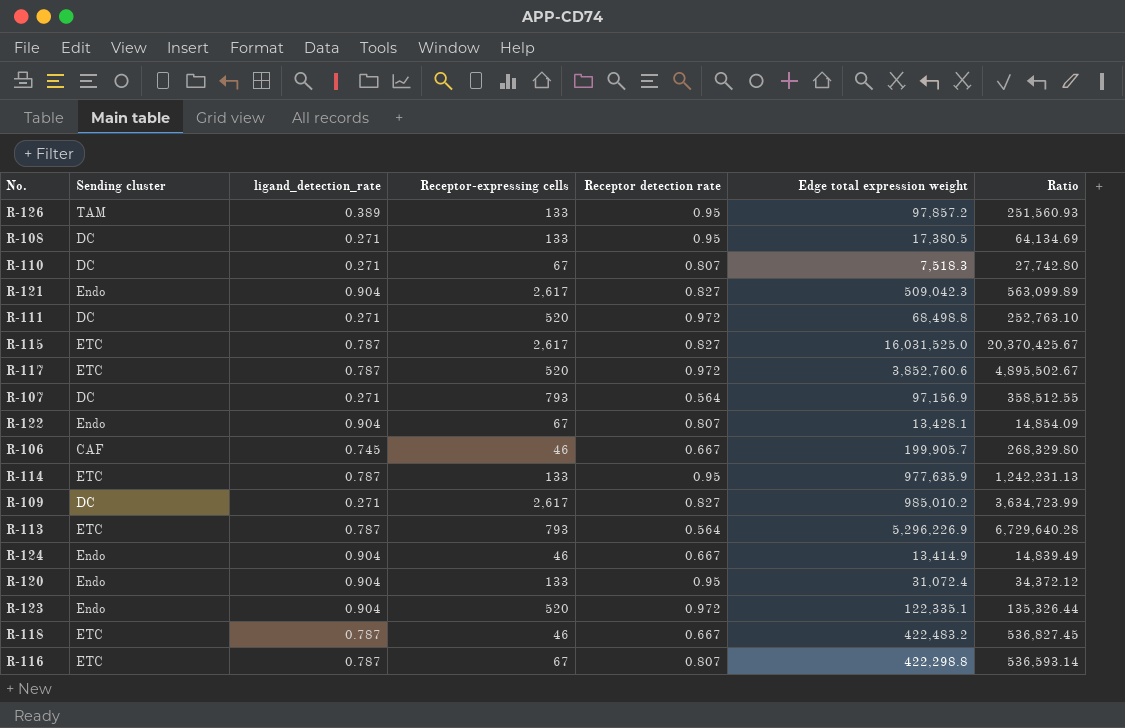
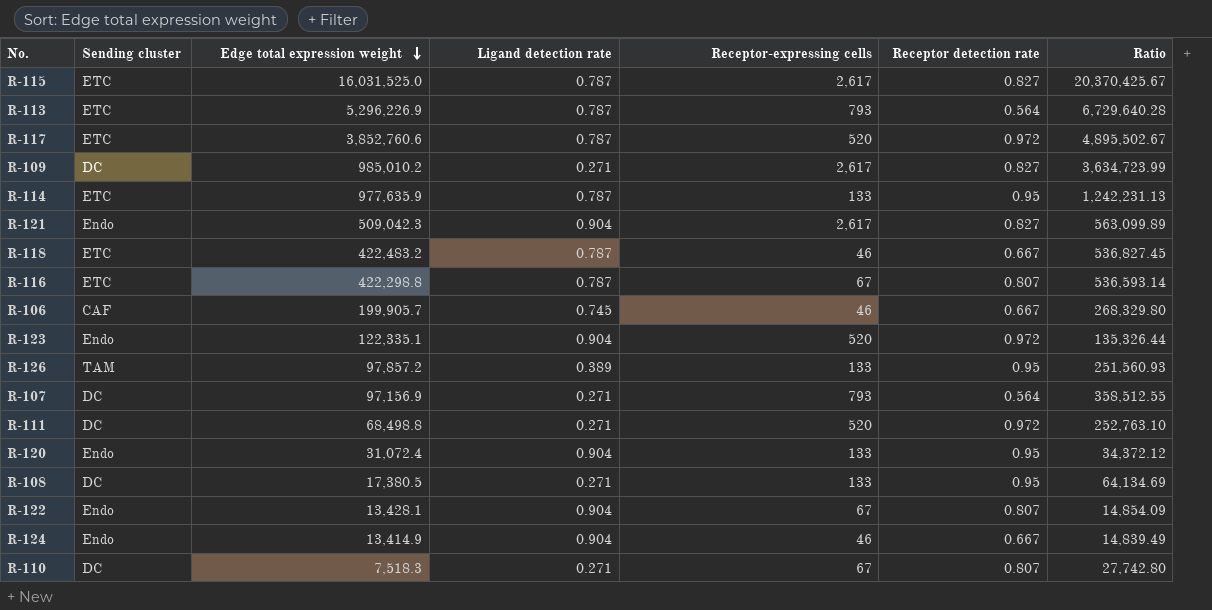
row order: none -> Edge total expression weight descending
column Edge total expression weight | position: 6 -> 3
column name: ligand_detection_rate -> Ligand detection rate

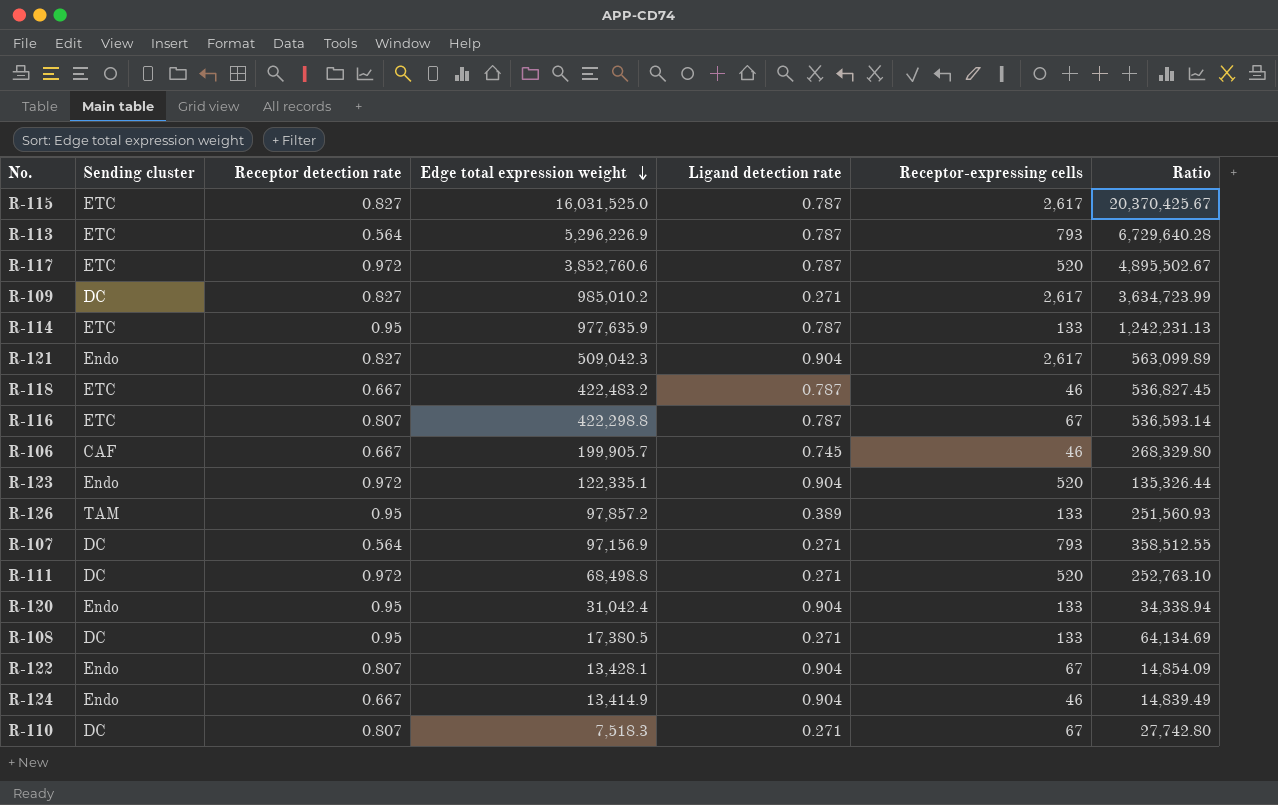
column Receptor detection rate | position: 6 -> 3
R-120 | Edge total expression weight: 31,072.4 -> 31,042.4
R-120 | Ratio: 34,372.12 -> 34,338.94

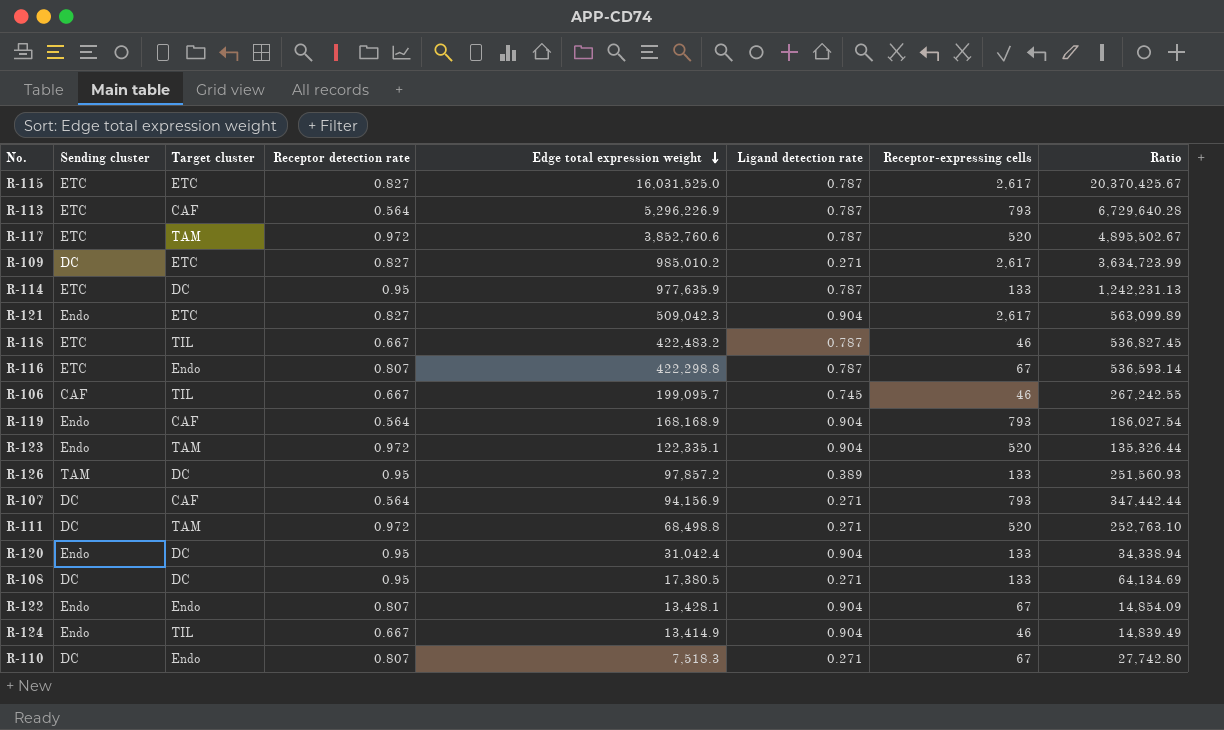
column Target cluster | position: none -> 3
R-106 | Edge total expression weight: 199,905.7 -> 199,095.7
R-106 | Ratio: 268,329.80 -> 267,242.55
row R-119: none -> Endo | CAF | 0.564 | 168,168.9 | 0.904 | 793 | 186,027.54
R-107 | Edge total expression weight: 97,156.9 -> 94,156.9
R-107 | Ratio: 358,512.55 -> 347,442.44

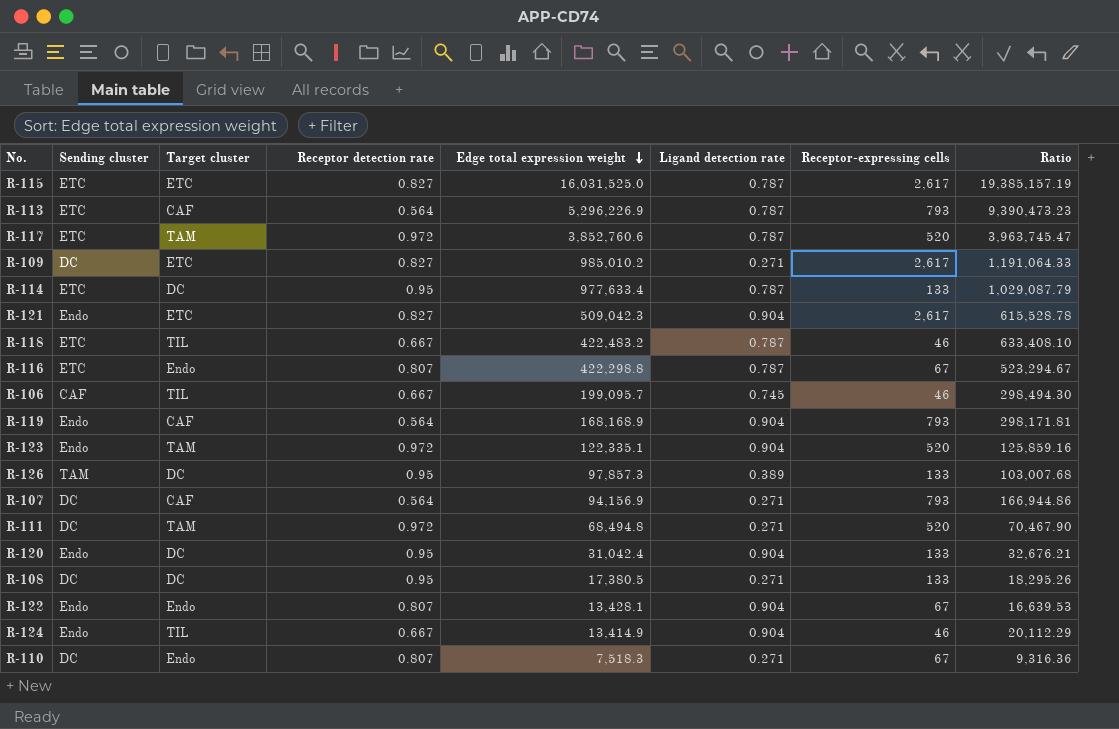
column Ratio | formula: [Edge total expression weight] / [Ligand detection rate] -> [Edge total expression weight] / [Receptor detection rate]
R-114 | Edge total expression weight: 977,635.9 -> 977,633.4
R-126 | Edge total expression weight: 97,857.2 -> 97,857.3
R-111 | Edge total expression weight: 68,498.8 -> 68,494.8

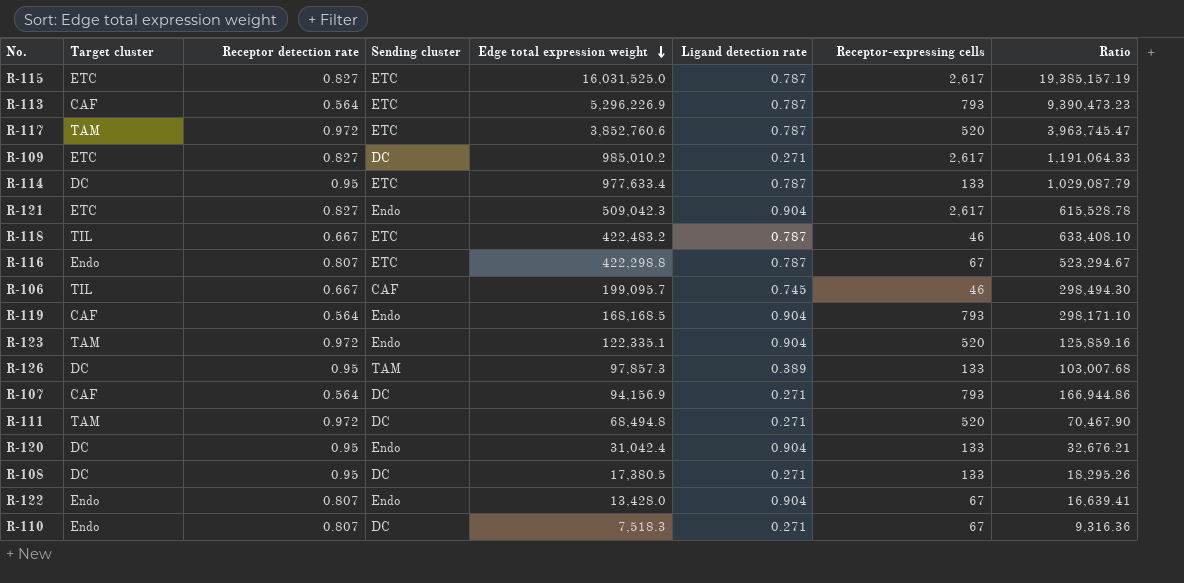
column Sending cluster | position: 2 -> 4
row R-124: Endo | TIL | 0.667 | 13,414.9 | 0.904 | 46 | 20,112.29 -> none
R-119 | Edge total expression weight: 168,168.9 -> 168,168.5
R-119 | Ratio: 298,171.81 -> 298,171.10
R-122 | Edge total expression weight: 13,428.1 -> 13,428.0
R-122 | Ratio: 16,639.53 -> 16,639.41

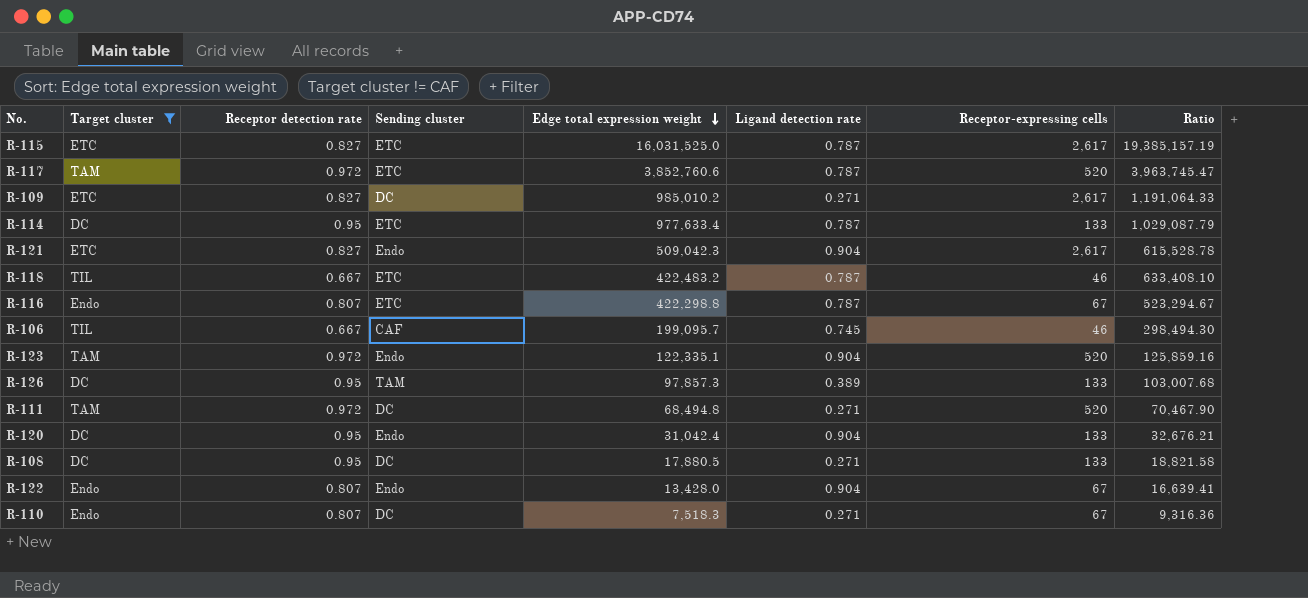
filter: none -> Target cluster != CAF
R-108 | Edge total expression weight: 17,380.5 -> 17,880.5
R-108 | Ratio: 18,295.26 -> 18,821.58

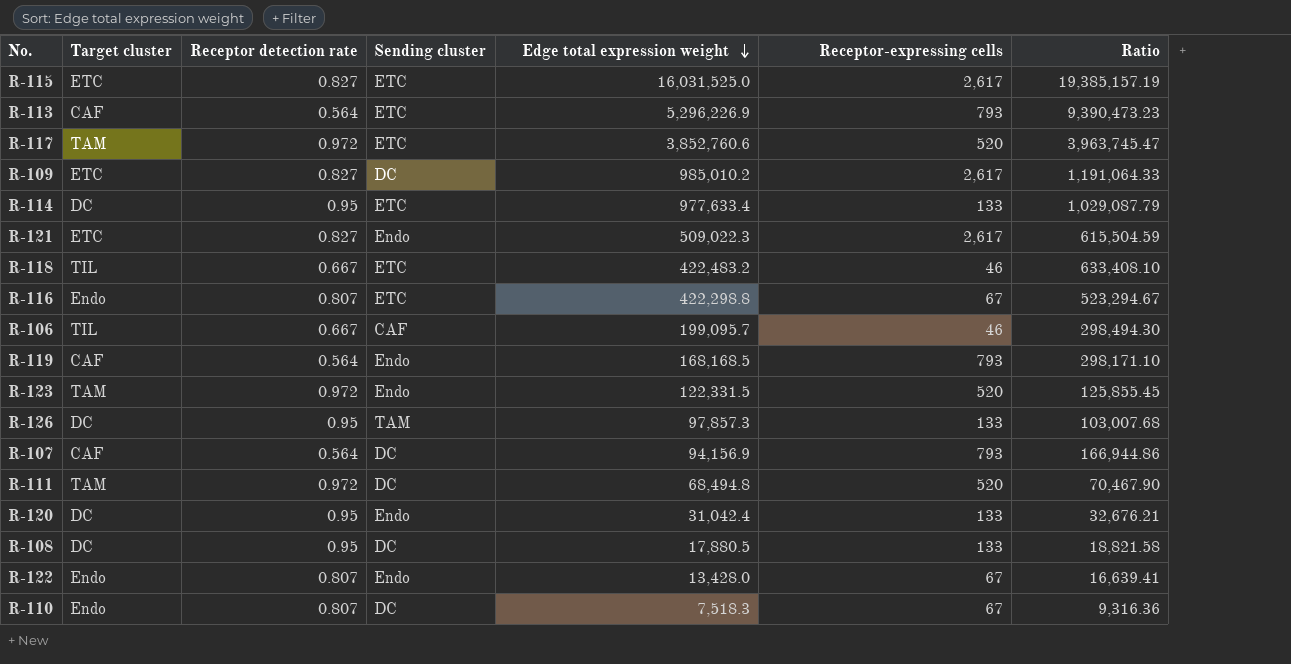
filter: Target cluster != CAF -> none
column Ligand detection rate | position: 6 -> none
R-121 | Edge total expression weight: 509,042.3 -> 509,022.3
R-121 | Ratio: 615,528.78 -> 615,504.59
R-123 | Edge total expression weight: 122,335.1 -> 122,331.5
R-123 | Ratio: 125,859.16 -> 125,855.45

